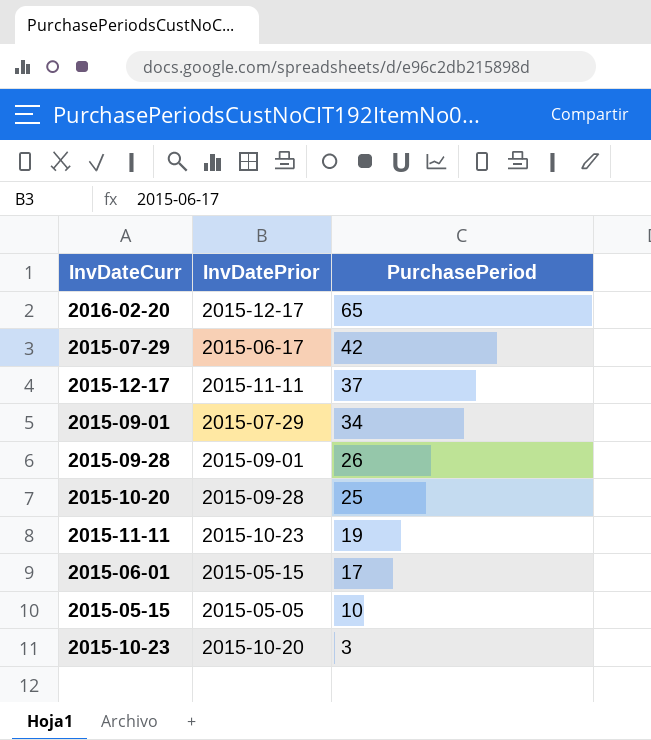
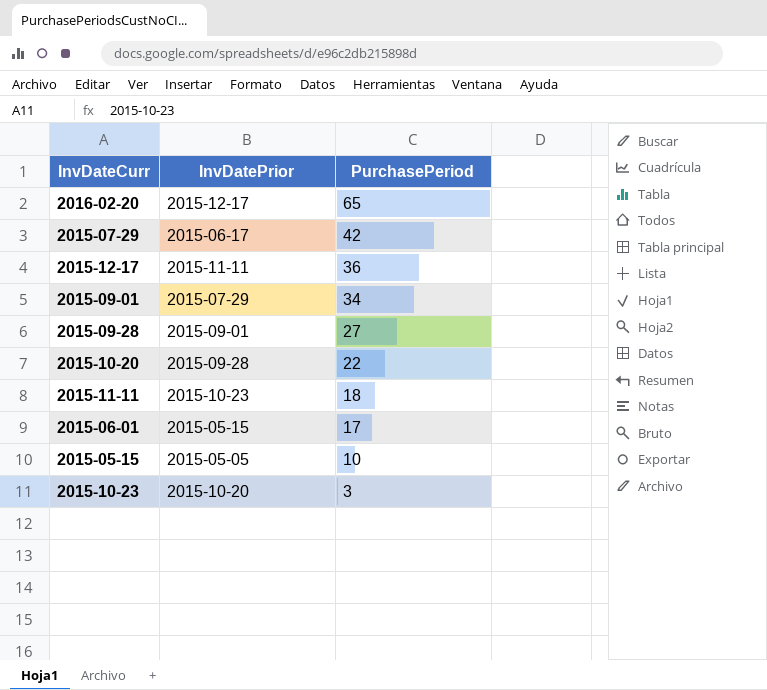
2015-12-17 | PurchasePeriod: 37 -> 36
2015-09-28 | PurchasePeriod: 26 -> 27
2015-10-20 | PurchasePeriod: 25 -> 22
2015-11-11 | PurchasePeriod: 19 -> 18

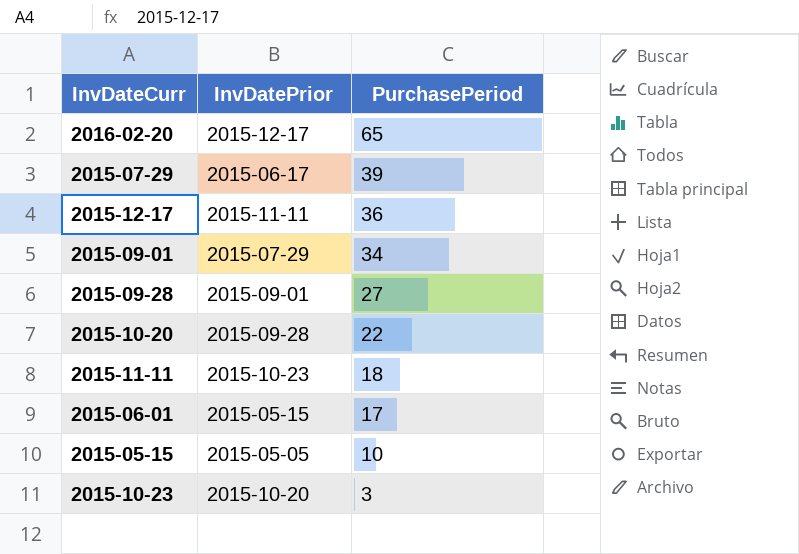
2015-07-29 | PurchasePeriod: 42 -> 39

